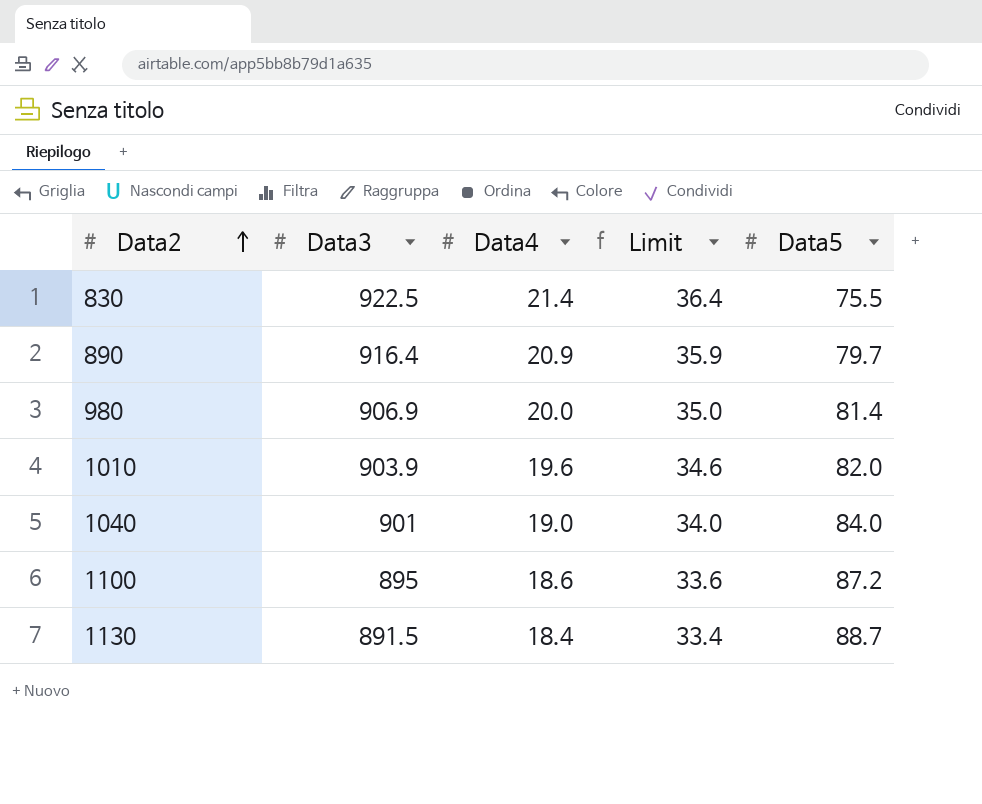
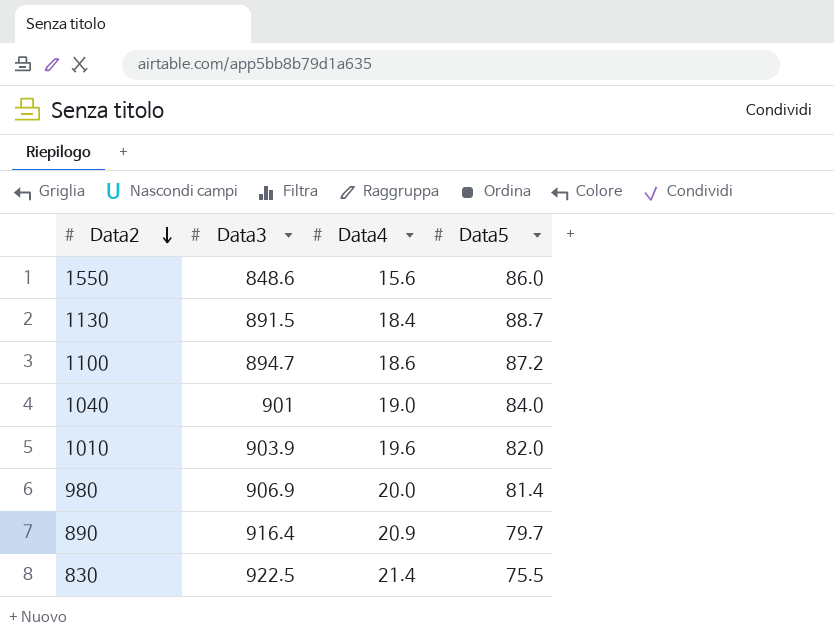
row order: Data2 ascending -> Data2 descending
column Limit | formula: [Data4] + 15 -> none
row 1550: none -> 848.6 | 15.6 | 86.0
1100 | Data3: 895 -> 894.7

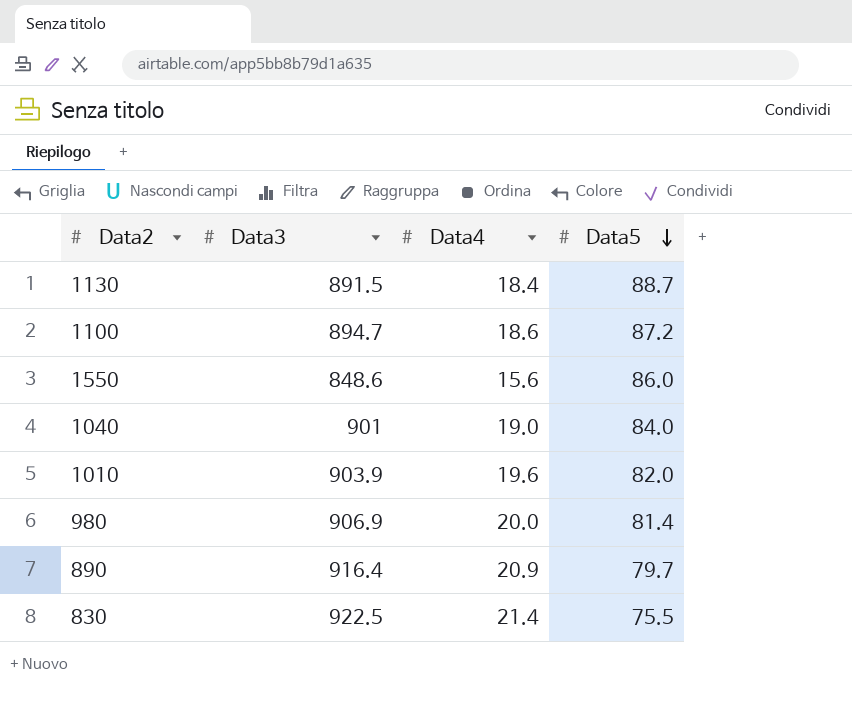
row order: Data2 descending -> Data5 descending

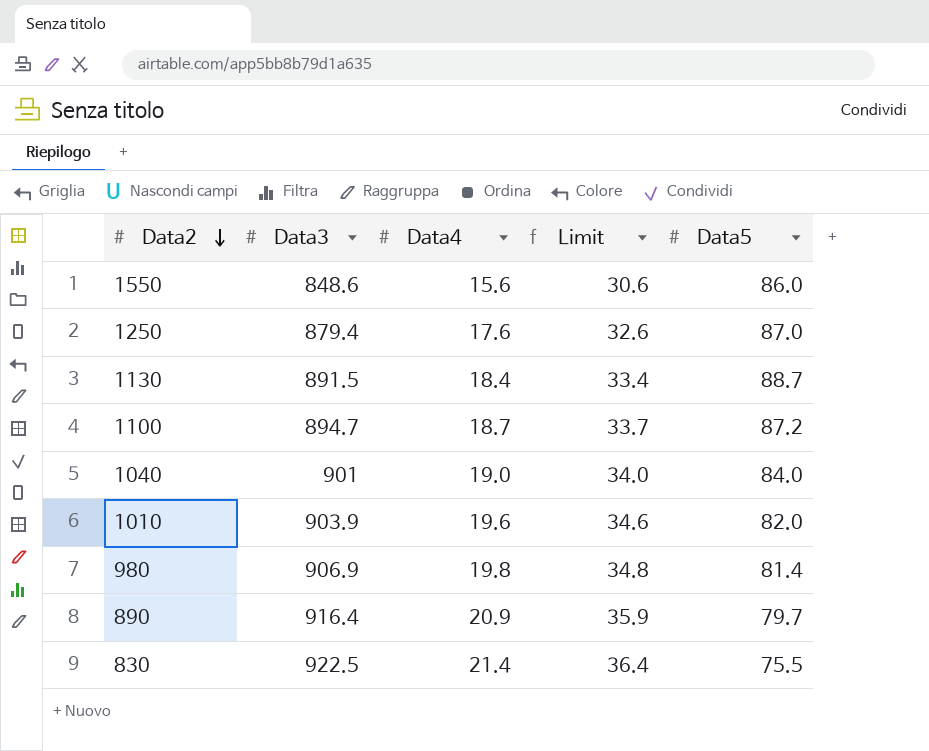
row order: Data5 descending -> Data2 descending
column Limit | formula: none -> [Data4] + 15
row 1250: none -> 879.4 | 17.6 | 32.6 | 87.0
1100 | Data4: 18.6 -> 18.7
980 | Data4: 20.0 -> 19.8

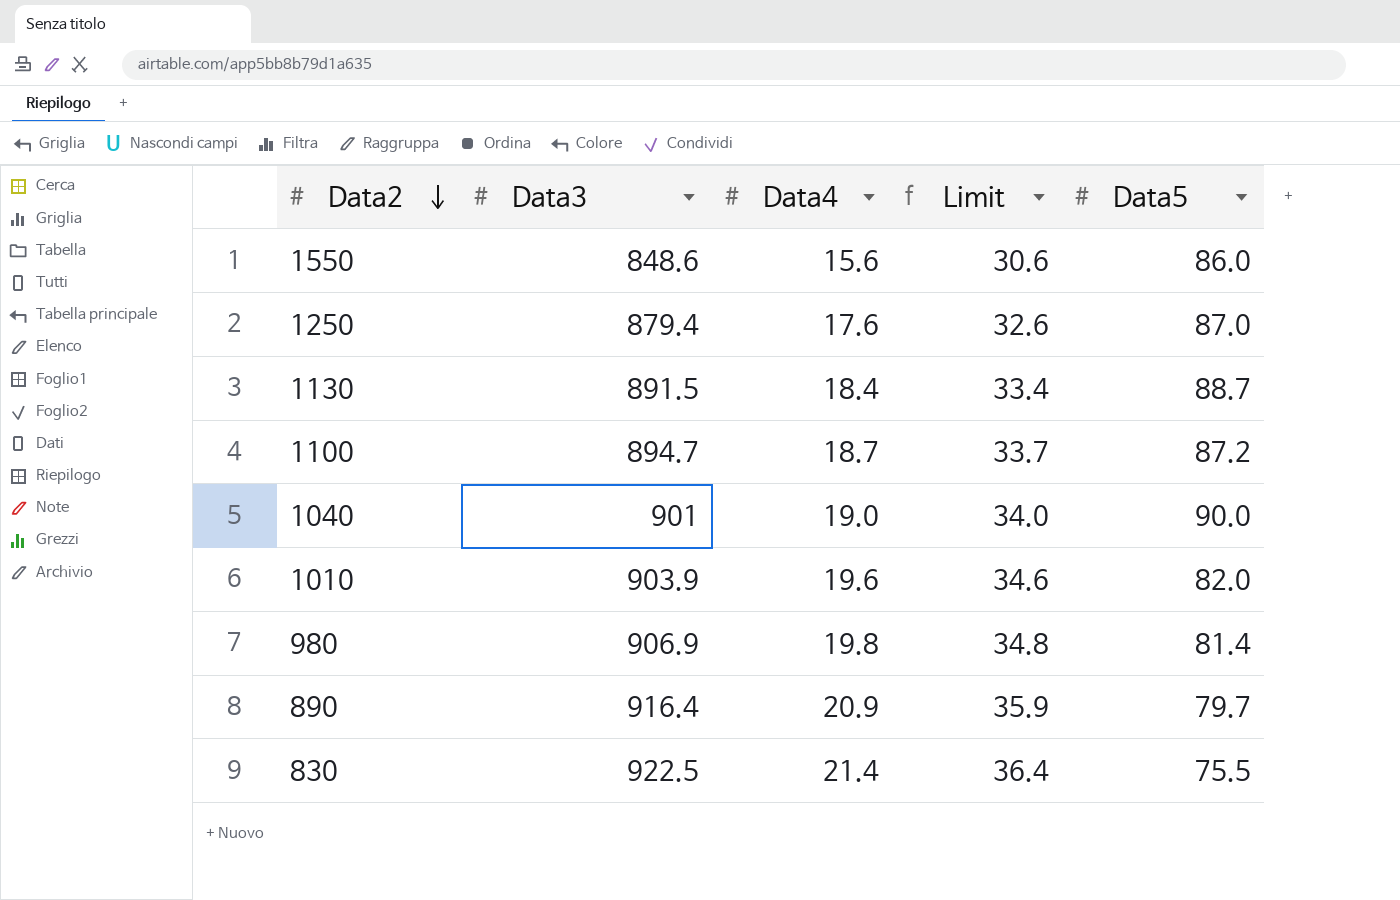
1040 | Data5: 84.0 -> 90.0

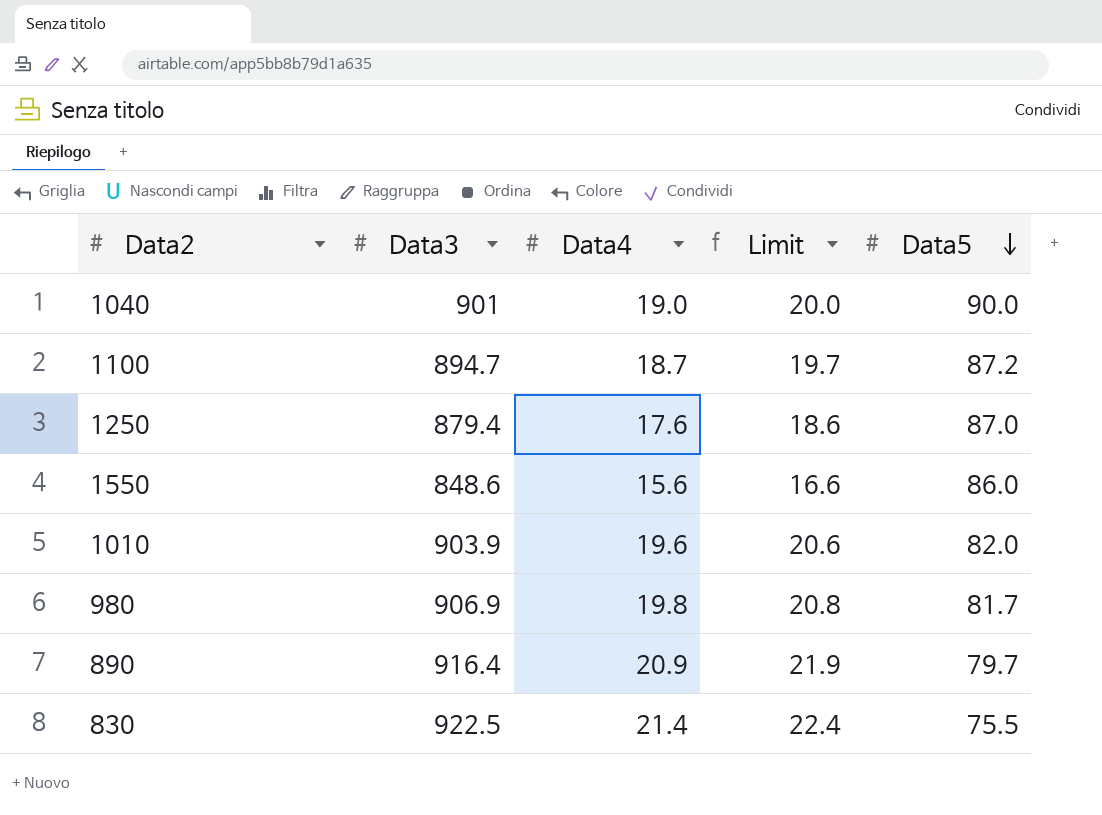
row order: Data2 descending -> Data5 descending
column Limit | formula: [Data4] + 15 -> [Data4] + 1
row 1130: 891.5 | 18.4 | 33.4 | 88.7 -> none
980 | Data5: 81.4 -> 81.7

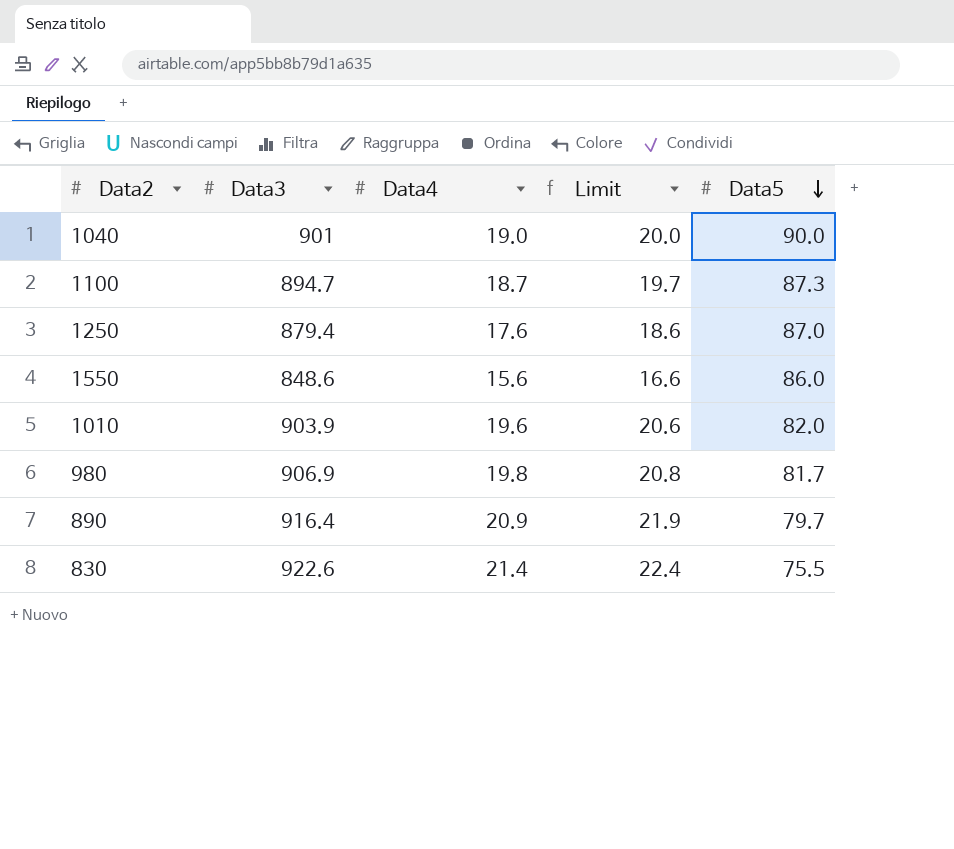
1100 | Data5: 87.2 -> 87.3
830 | Data3: 922.5 -> 922.6

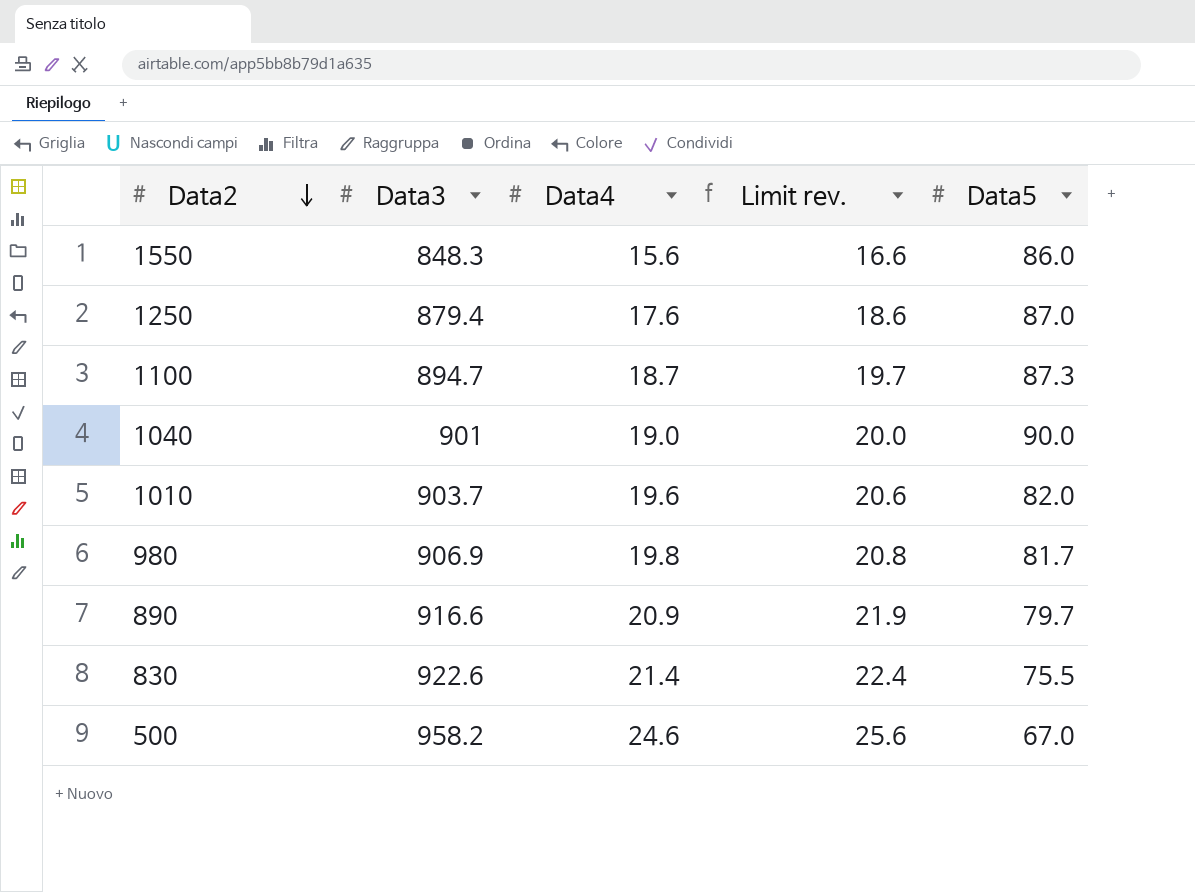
row order: Data5 descending -> Data2 descending
column name: Limit -> Limit rev.
1550 | Data3: 848.6 -> 848.3
1010 | Data3: 903.9 -> 903.7
890 | Data3: 916.4 -> 916.6
row 500: none -> 958.2 | 24.6 | 25.6 | 67.0

